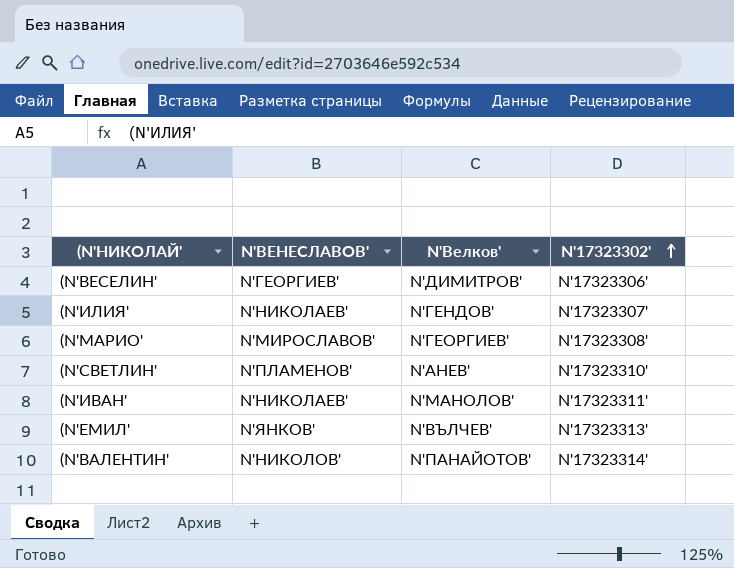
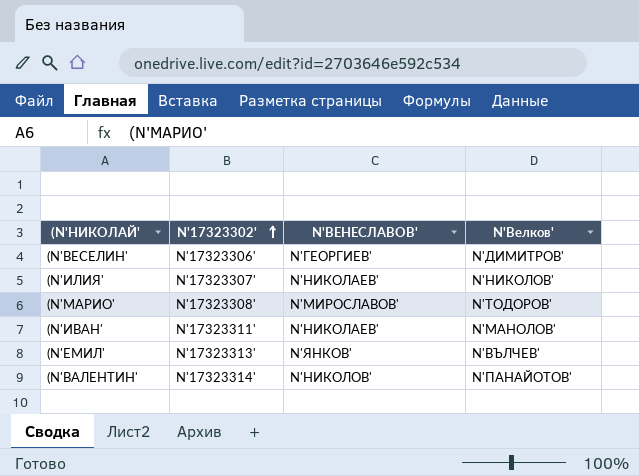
column N'17323302' | position: 4 -> 2
row (N'СВЕТЛИН': N'ПЛАМЕНОВ' | N'АНЕВ' | N'17323310' -> none
(N'ИЛИЯ' | N'Велков': N'ГЕНДОВ' -> N'НИКОЛОВ'
(N'МАРИО' | N'Велков': N'ГЕОРГИЕВ' -> N'ТОДОРОВ'

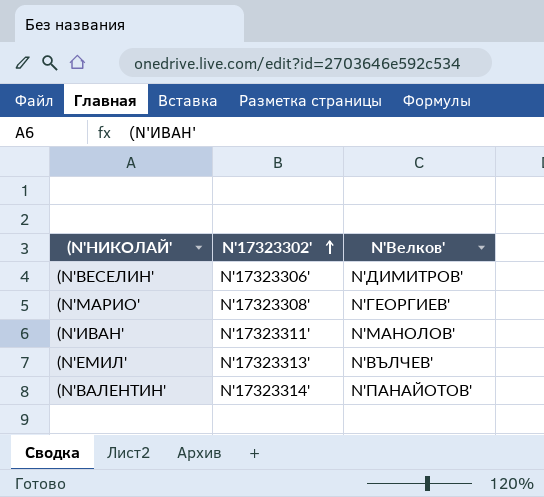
column N'ВЕНЕСЛАВОВ' | position: 3 -> none
row (N'ИЛИЯ': N'17323307' | N'НИКОЛАЕВ' | N'НИКОЛОВ' -> none
(N'МАРИО' | N'Велков': N'ТОДОРОВ' -> N'ГЕОРГИЕВ'

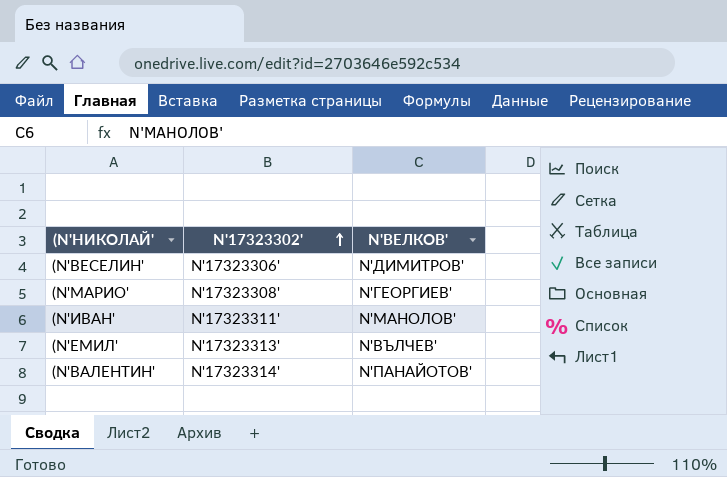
column name: N'Велков' -> N'ВЕЛКОВ'

